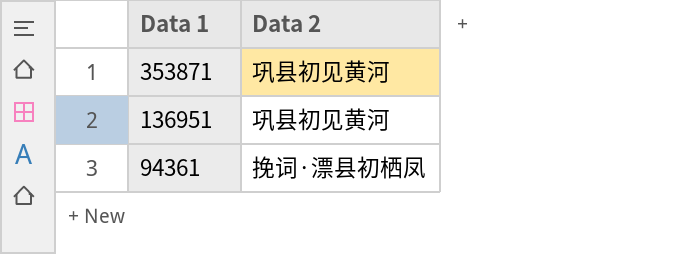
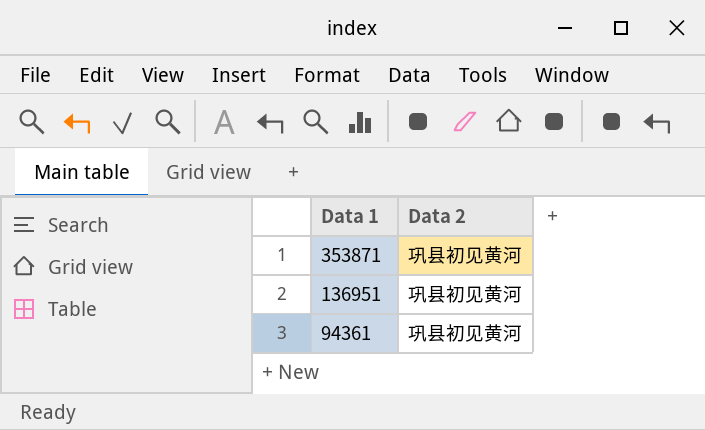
94361 | Data 2: 挽词·漂县初栖凤 -> 巩县初见黄河

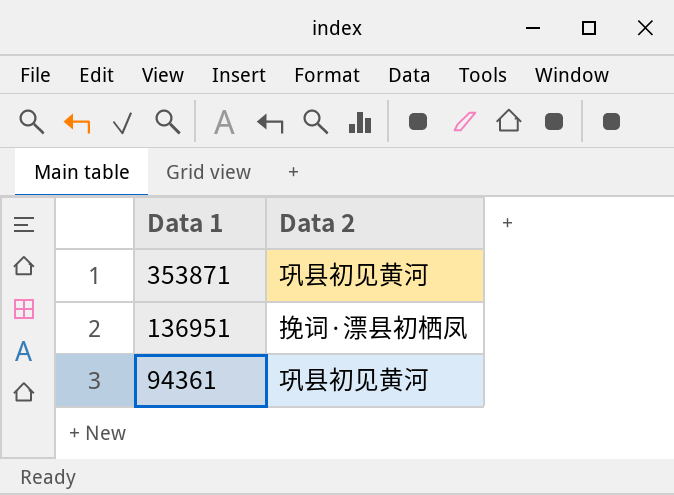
136951 | Data 2: 巩县初见黄河 -> 挽词·漂县初栖凤

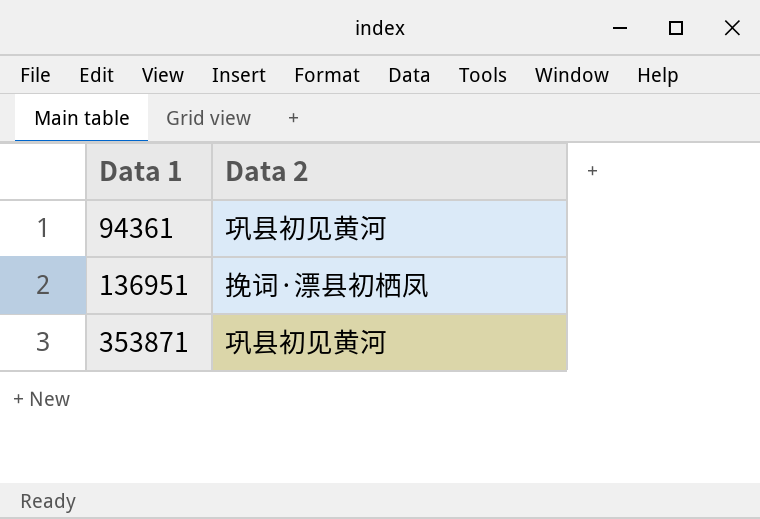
row order: Data 1 descending -> Data 1 ascending

